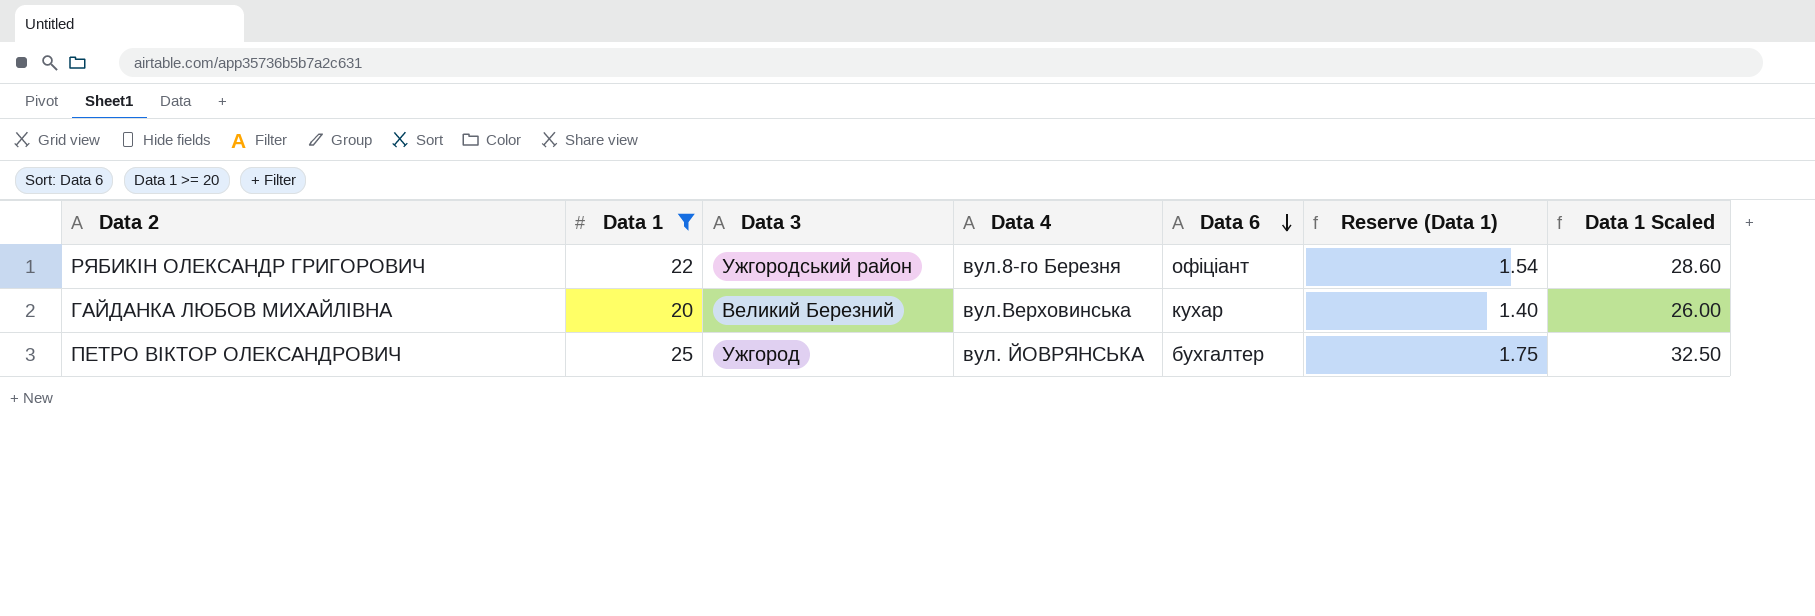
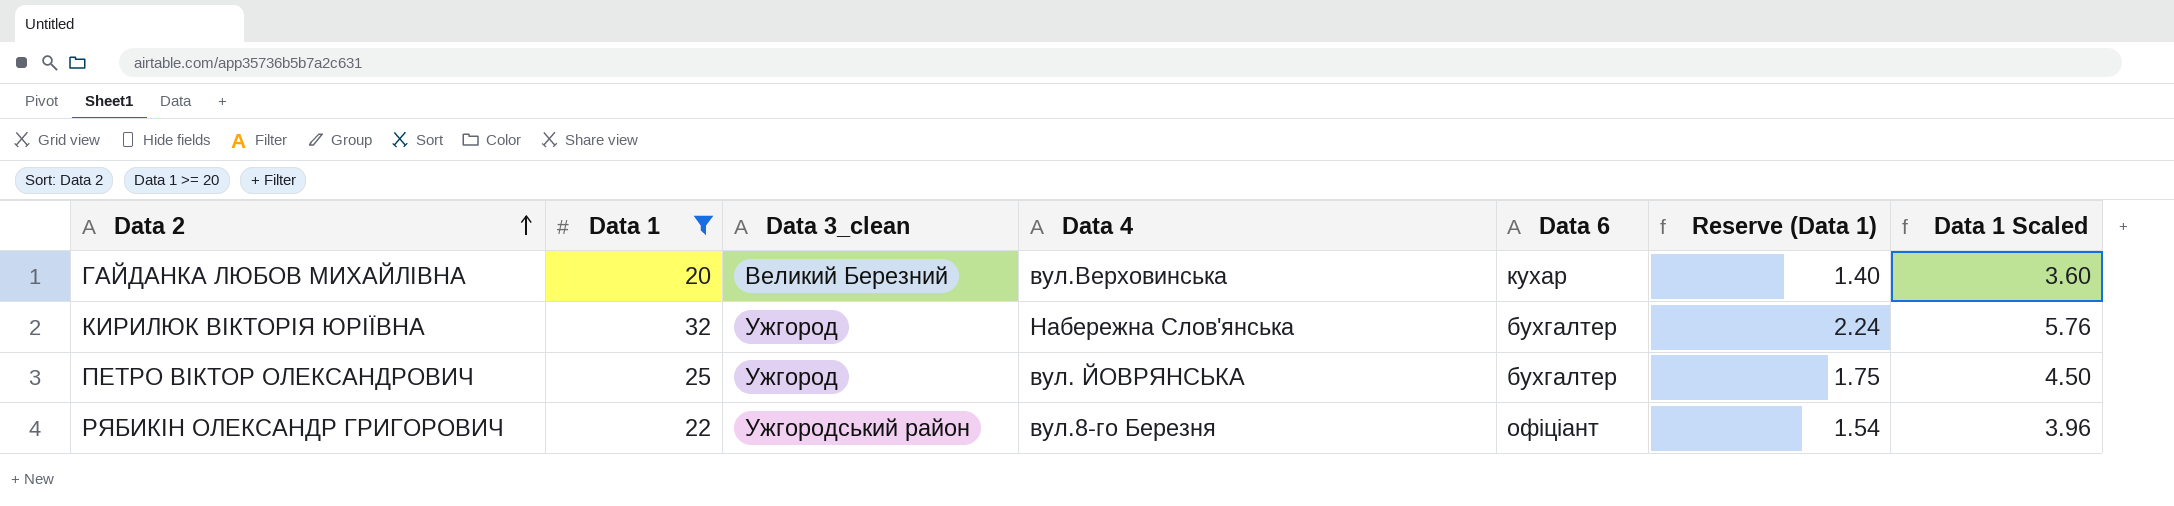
row order: Data 6 descending -> Data 2 ascending
column name: Data 3 -> Data 3_clean
column Data 1 Scaled | formula: [Data 1] * 1.3 -> [Data 1] * 0.18
row КИРИЛЮК ВІКТОРІЯ ЮРІЇВНА: none -> 32 | Ужгород | Набережна Слов'янська | бухгалтер | 2.24 | 5.76

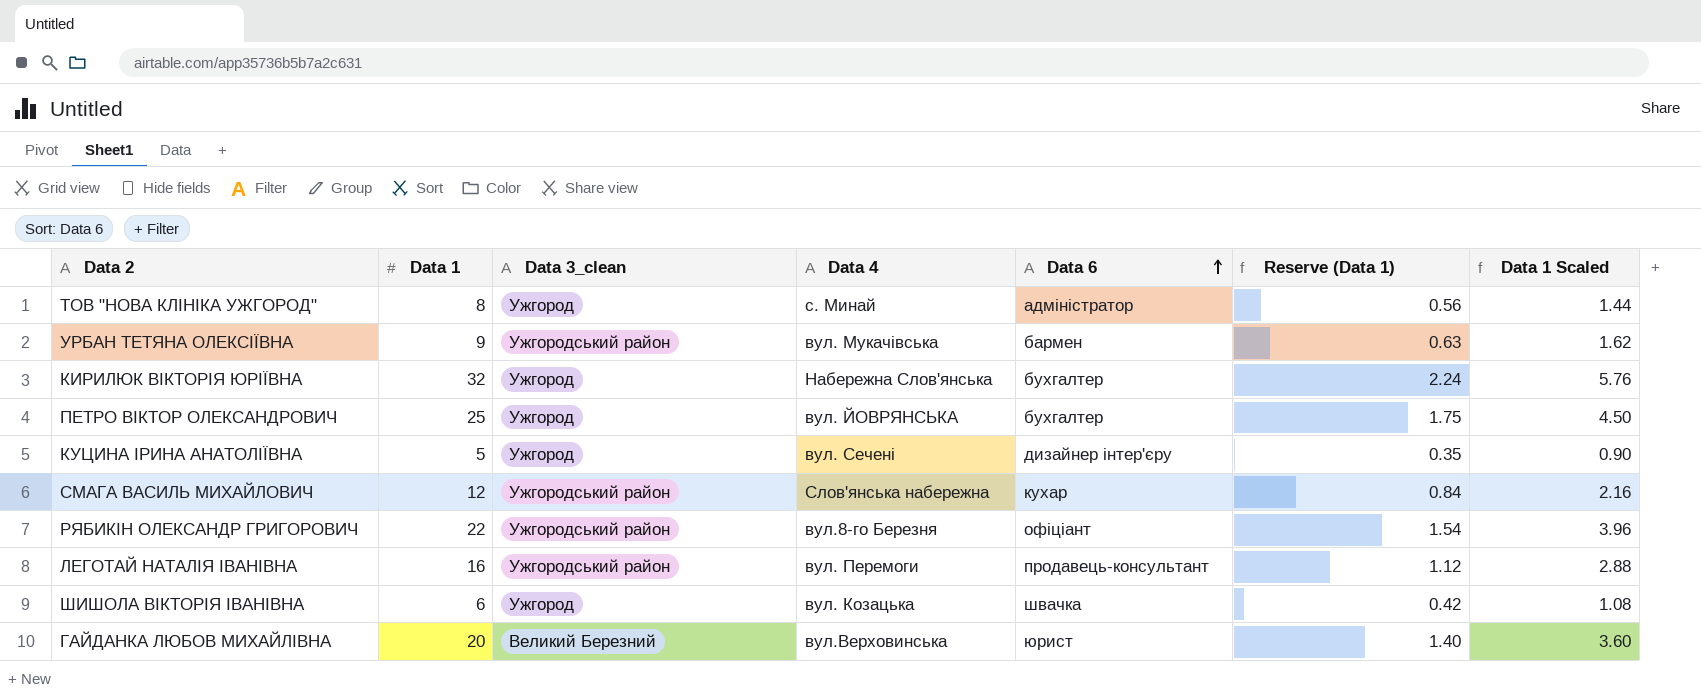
filter: Data 1 >= 20 -> none
row order: Data 2 ascending -> Data 6 ascending
ГАЙДАНКА ЛЮБОВ МИХАЙЛІВНА | Data 6: кухар -> юрист

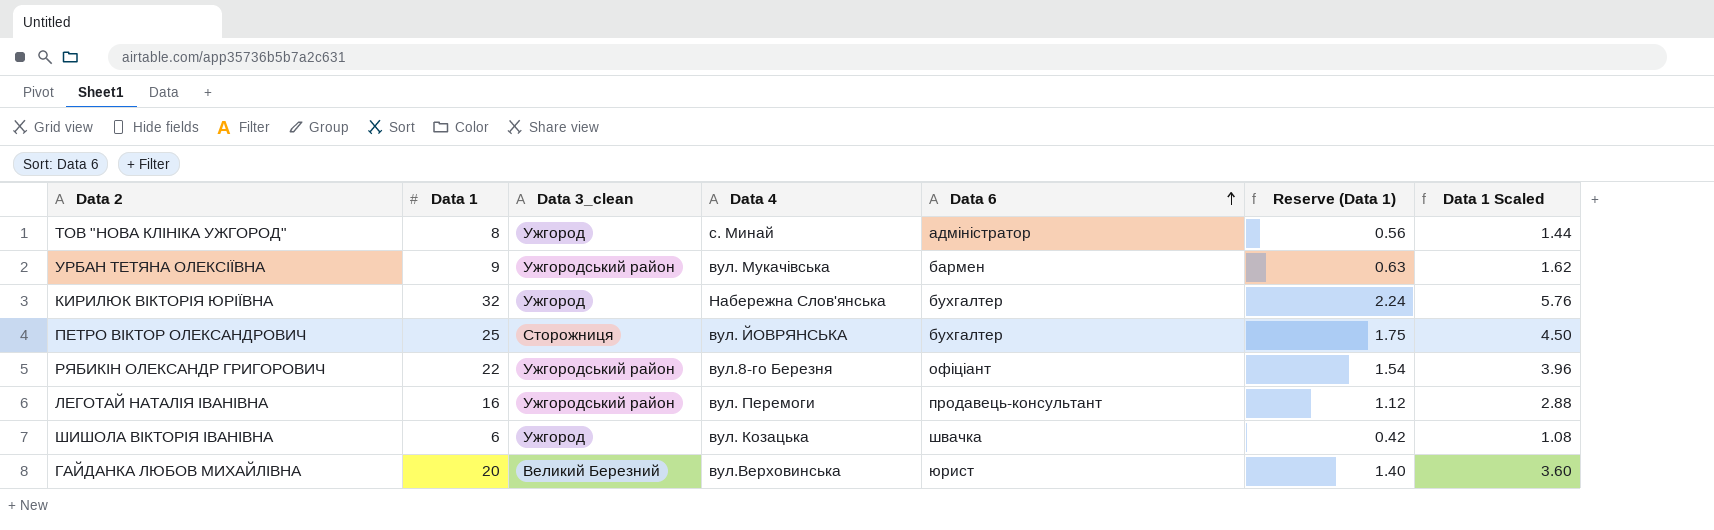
row КУЦИНА ІРИНА АНАТОЛІЇВНА: 5 | Ужгород | вул. Сечені | дизайнер інтер'єру | 0.35 | 0.90 -> none
row СМАГА ВАСИЛЬ МИХАЙЛОВИЧ: 12 | Ужгородський район | Слов'янська набережна | кухар | 0.84 | 2.16 -> none
ПЕТРО ВІКТОР ОЛЕКСАНДРОВИЧ | Data 3_clean: Ужгород -> Сторожниця

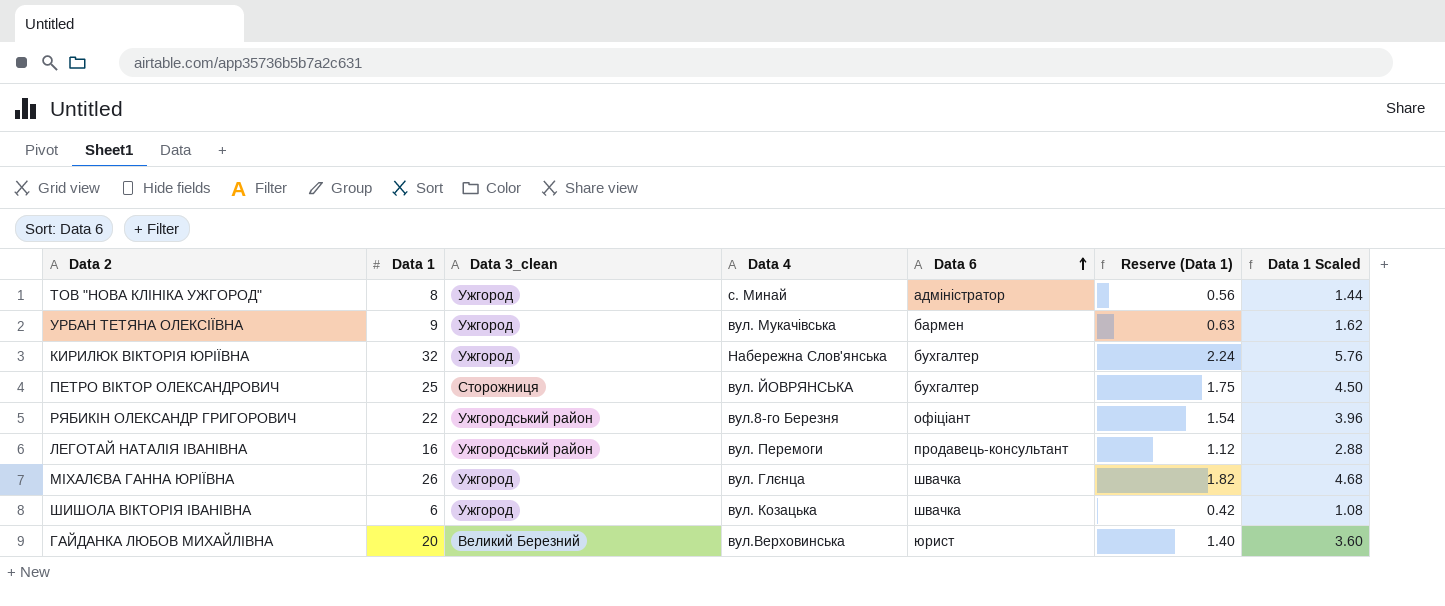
УРБАН ТЕТЯНА ОЛЕКСІЇВНА | Data 3_clean: Ужгородський район -> Ужгород
row МІХАЛЄВА ГАННА ЮРІЇВНА: none -> 26 | Ужгород | вул. Глєнца | швачка | 1.82 | 4.68

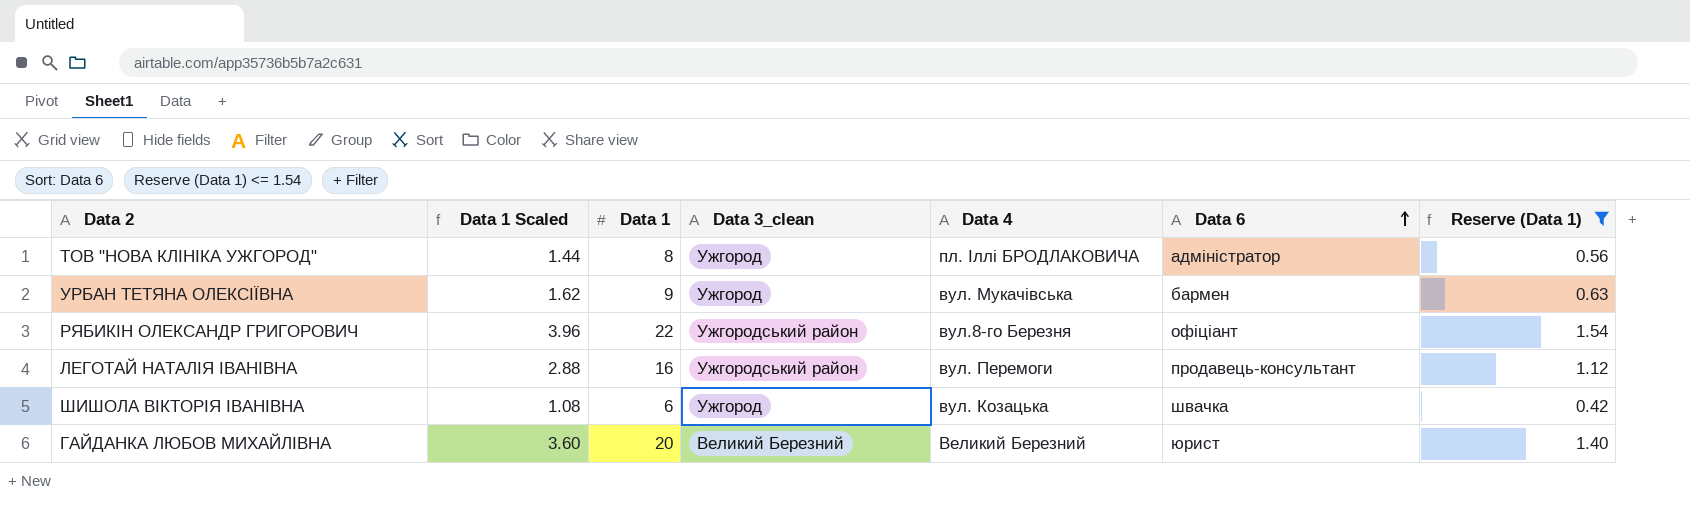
filter: none -> Reserve (Data 1) <= 1.54
column Data 1 Scaled | position: 7 -> 2
ТОВ "НОВА КЛІНІКА УЖГОРОД" | Data 4: с. Минай -> пл. Іллі БРОДЛАКОВИЧА
ГАЙДАНКА ЛЮБОВ МИХАЙЛІВНА | Data 4: вул.Верховинська -> Великий Березний

